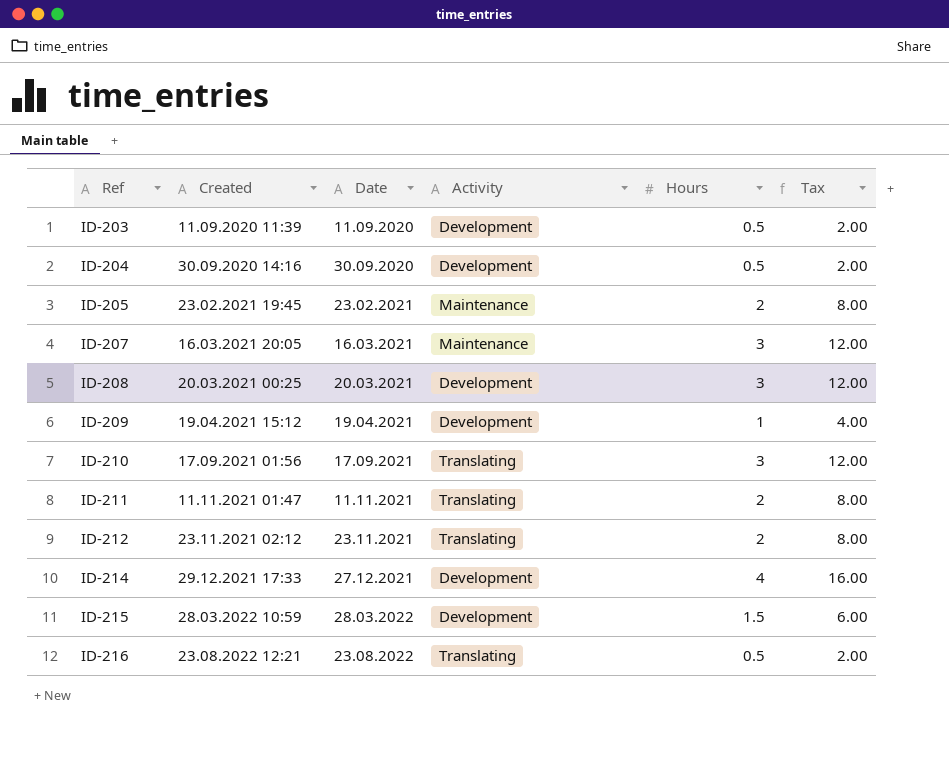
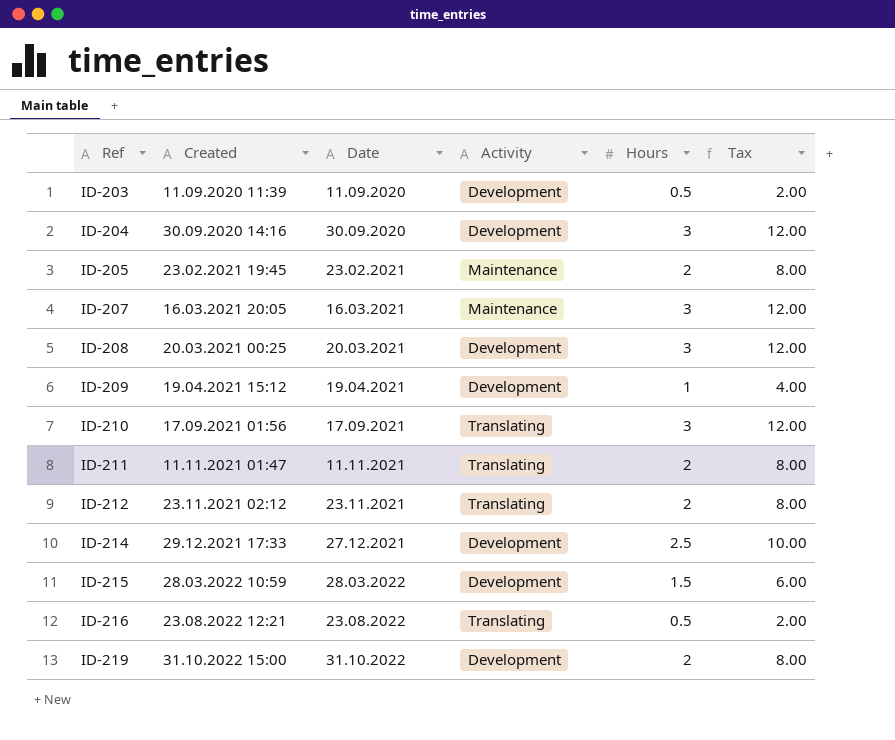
ID-204 | Hours: 0.5 -> 3
ID-204 | Tax: 2.00 -> 12.00
ID-214 | Hours: 4 -> 2.5
ID-214 | Tax: 16.00 -> 10.00
row ID-219: none -> 31.10.2022 15:00 | 31.10.2022 | Development | 2 | 8.00

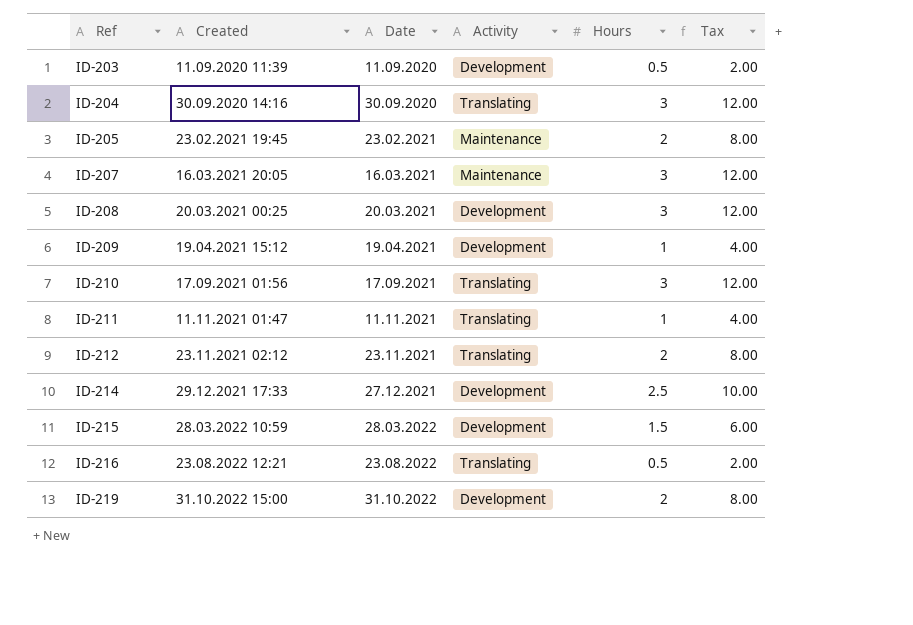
ID-204 | Activity: Development -> Translating
ID-211 | Hours: 2 -> 1
ID-211 | Tax: 8.00 -> 4.00

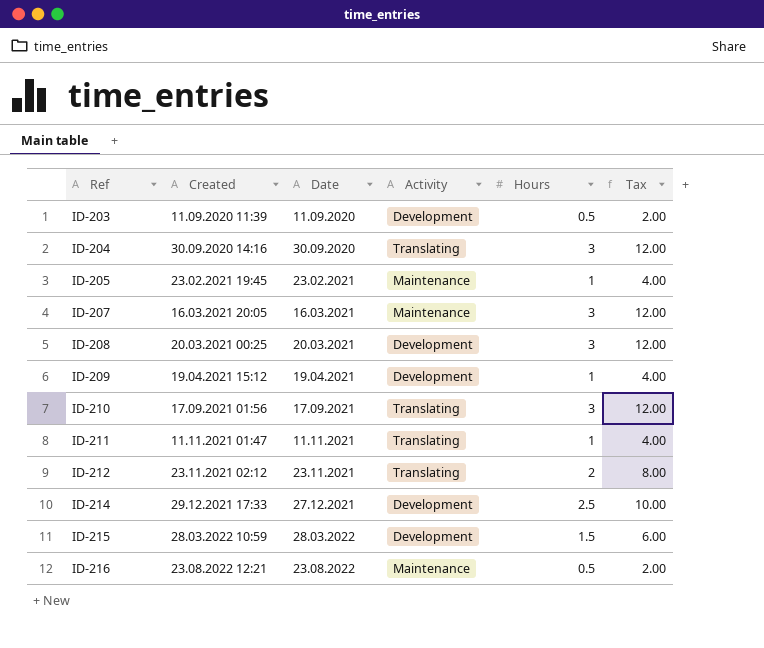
row ID-219: 31.10.2022 15:00 | 31.10.2022 | Development | 2 | 8.00 -> none
ID-205 | Hours: 2 -> 1
ID-205 | Tax: 8.00 -> 4.00
ID-216 | Activity: Translating -> Maintenance

